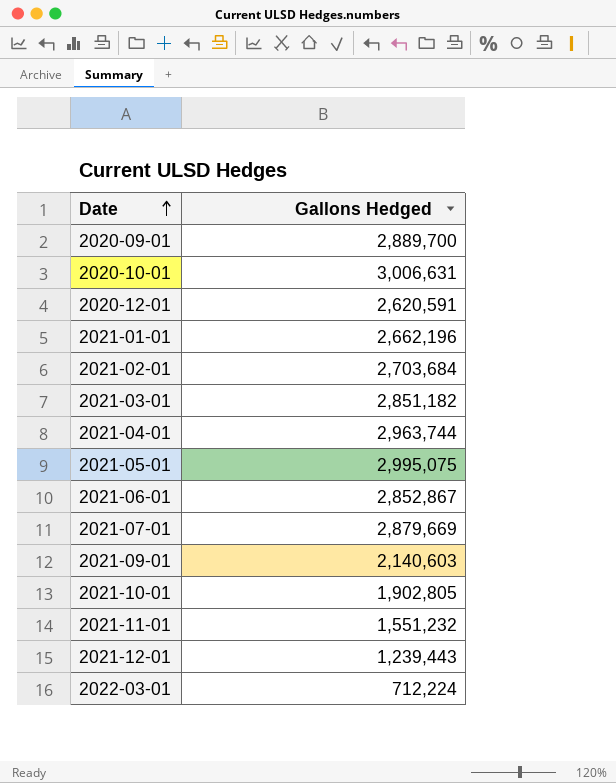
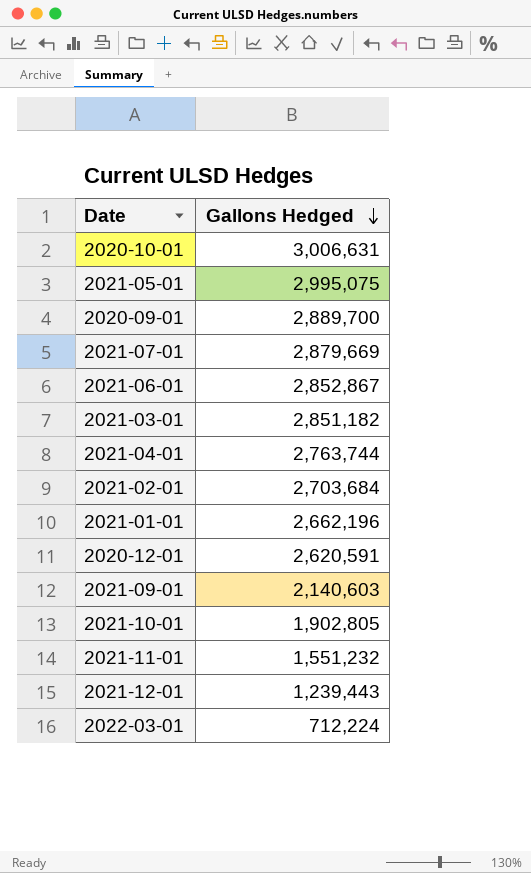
row order: Date ascending -> Gallons Hedged descending
2021-04-01 | Gallons Hedged: 2,963,744 -> 2,763,744

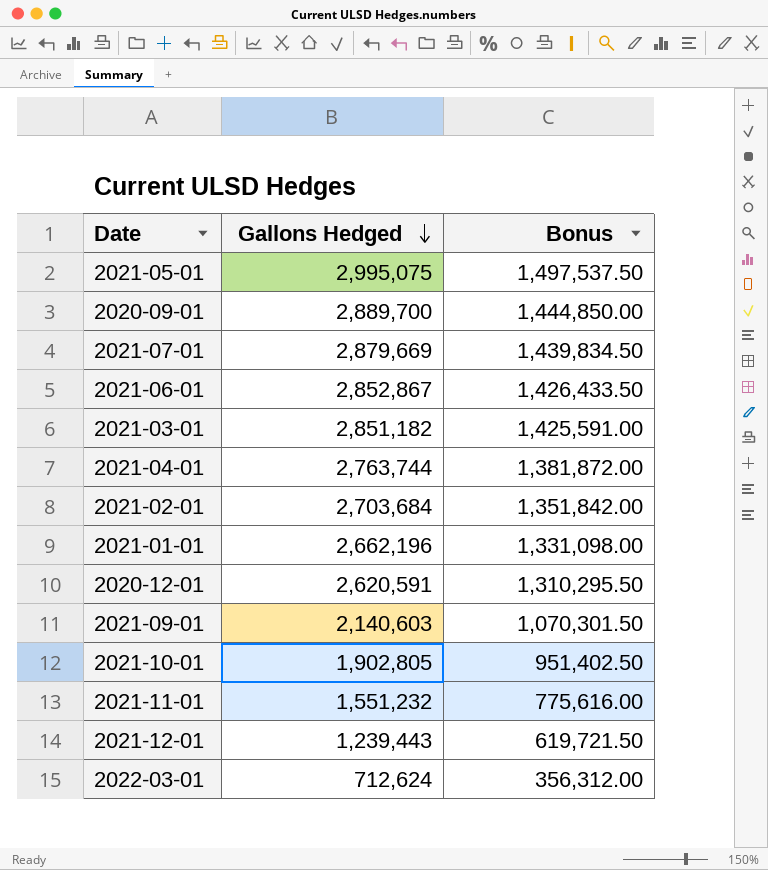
column Bonus | formula: none -> [Gallons Hedged] * 0.5
row 2020-10-01: 3,006,631 -> none
2022-03-01 | Gallons Hedged: 712,224 -> 712,624

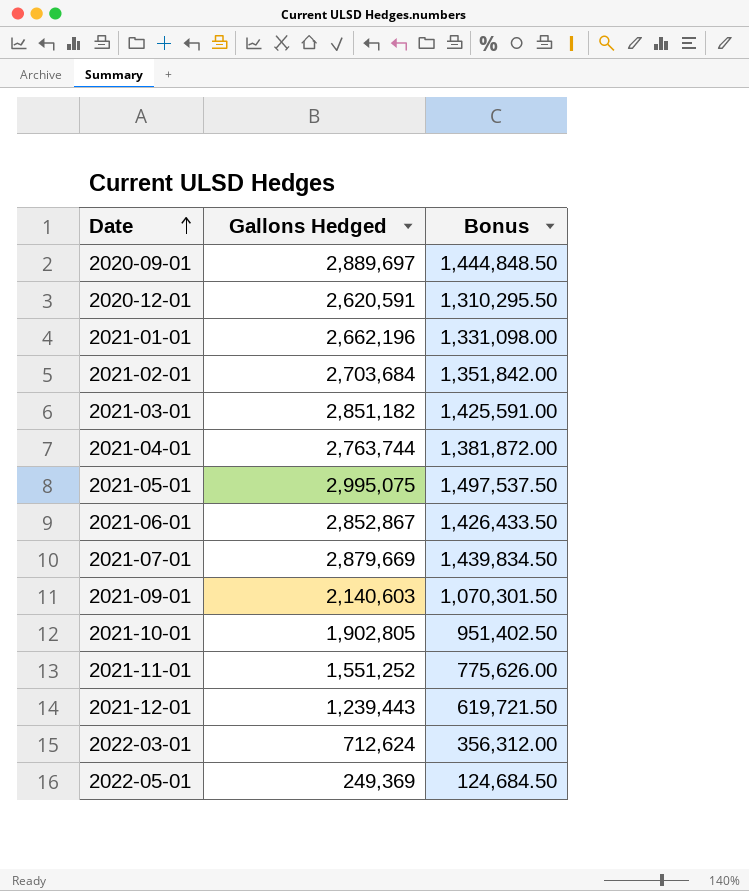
row order: Gallons Hedged descending -> Date ascending
2020-09-01 | Gallons Hedged: 2,889,700 -> 2,889,697
2020-09-01 | Bonus: 1,444,850.00 -> 1,444,848.50
2021-11-01 | Gallons Hedged: 1,551,232 -> 1,551,252
2021-11-01 | Bonus: 775,616.00 -> 775,626.00
row 2022-05-01: none -> 249,369 | 124,684.50

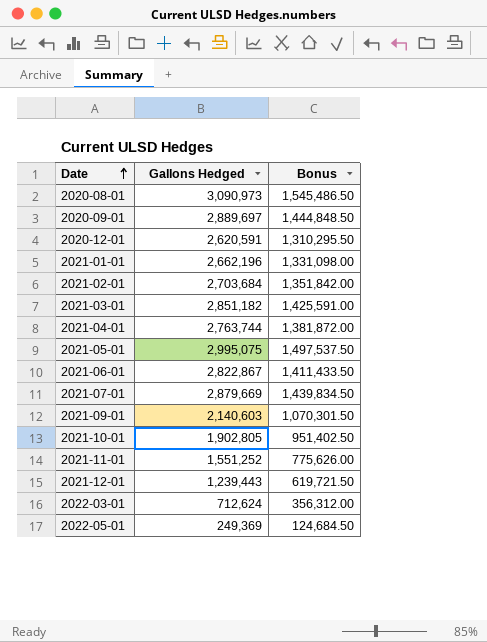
row 2020-08-01: none -> 3,090,973 | 1,545,486.50
2021-06-01 | Gallons Hedged: 2,852,867 -> 2,822,867
2021-06-01 | Bonus: 1,426,433.50 -> 1,411,433.50

